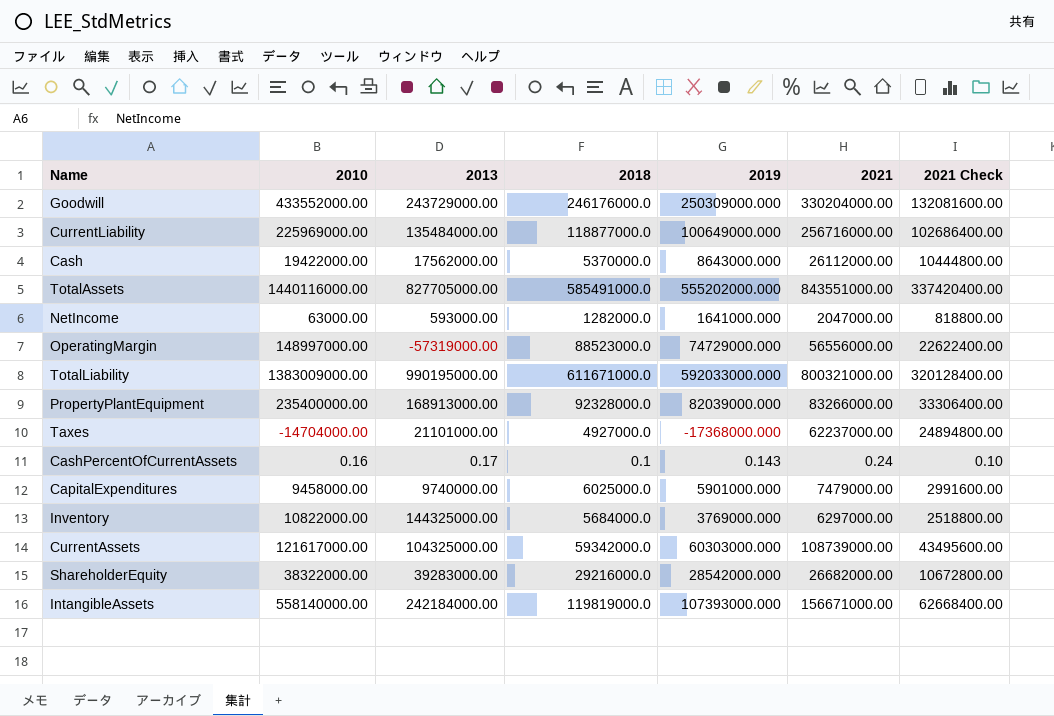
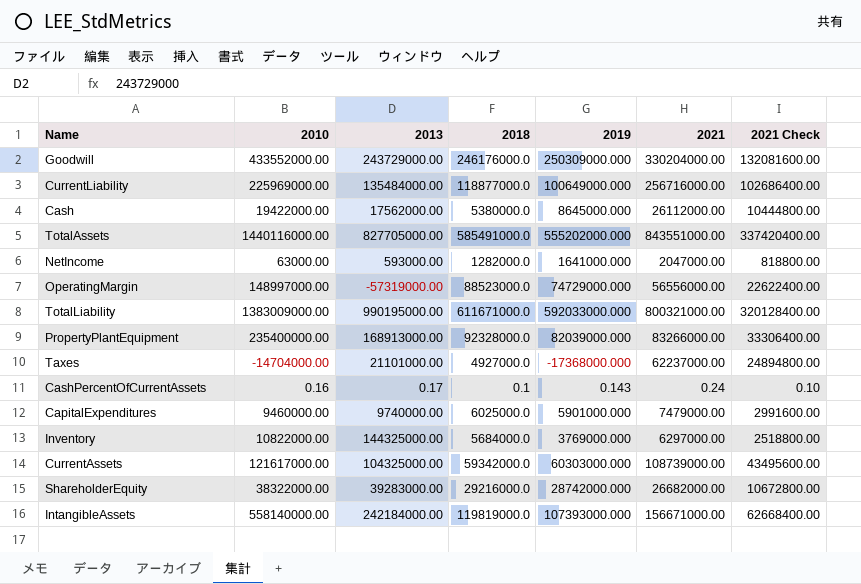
Cash | 2018: 5370000.0 -> 5380000.0
Cash | 2019: 8643000.000 -> 8645000.000
CapitalExpenditures | 2010: 9458000.00 -> 9460000.00
ShareholderEquity | 2019: 28542000.000 -> 28742000.000

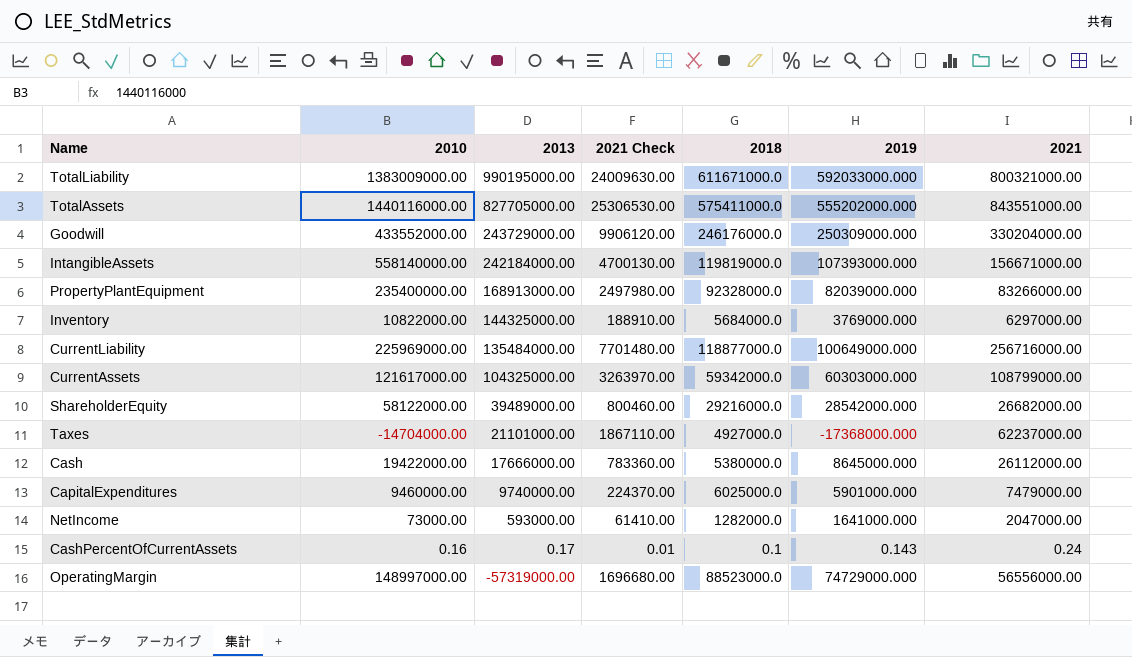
row order: none -> 2013 descending
column 2021 Check | formula: [2021] * 0.4 -> [2021] * 0.03
column 2021 Check | position: 7 -> 4
TotalAssets | 2018: 585491000.0 -> 575411000.0
CurrentAssets | 2021: 108739000.00 -> 108799000.00
ShareholderEquity | 2010: 38322000.00 -> 58122000.00
ShareholderEquity | 2013: 39283000.00 -> 39489000.00
ShareholderEquity | 2019: 28742000.000 -> 28542000.000
Cash | 2013: 17562000.00 -> 17666000.00
NetIncome | 2010: 63000.00 -> 73000.00

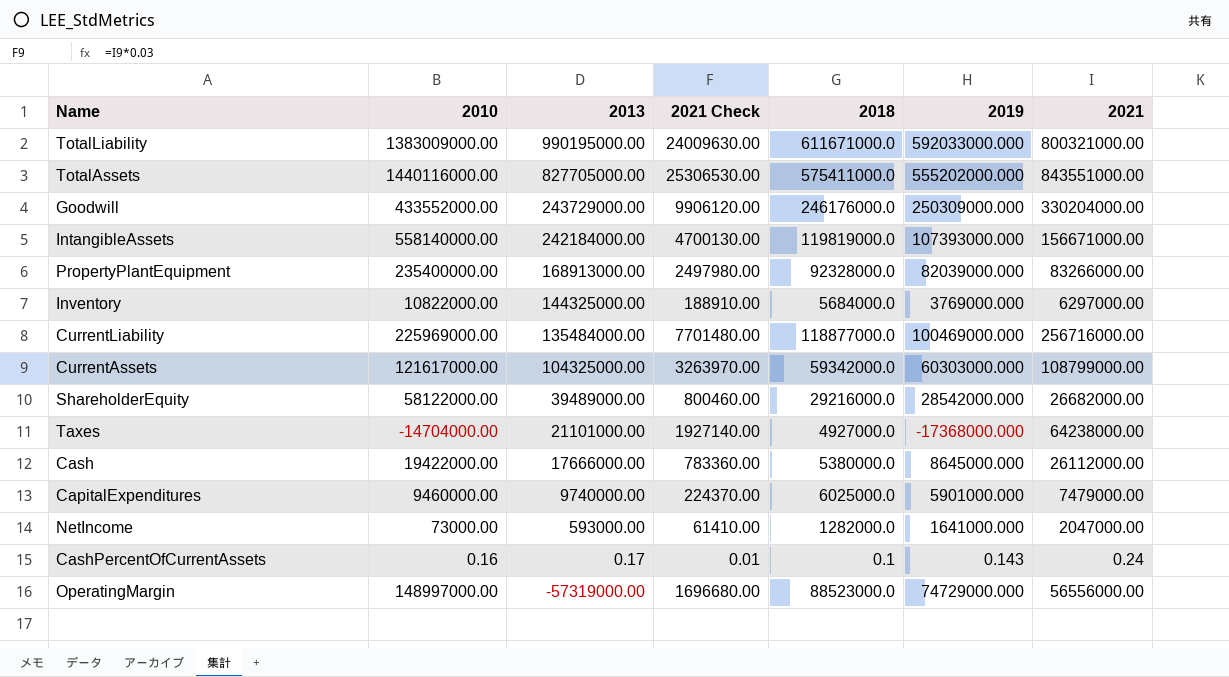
CurrentLiability | 2019: 100649000.000 -> 100469000.000
Taxes | 2021 Check: 1867110.00 -> 1927140.00
Taxes | 2021: 62237000.00 -> 64238000.00

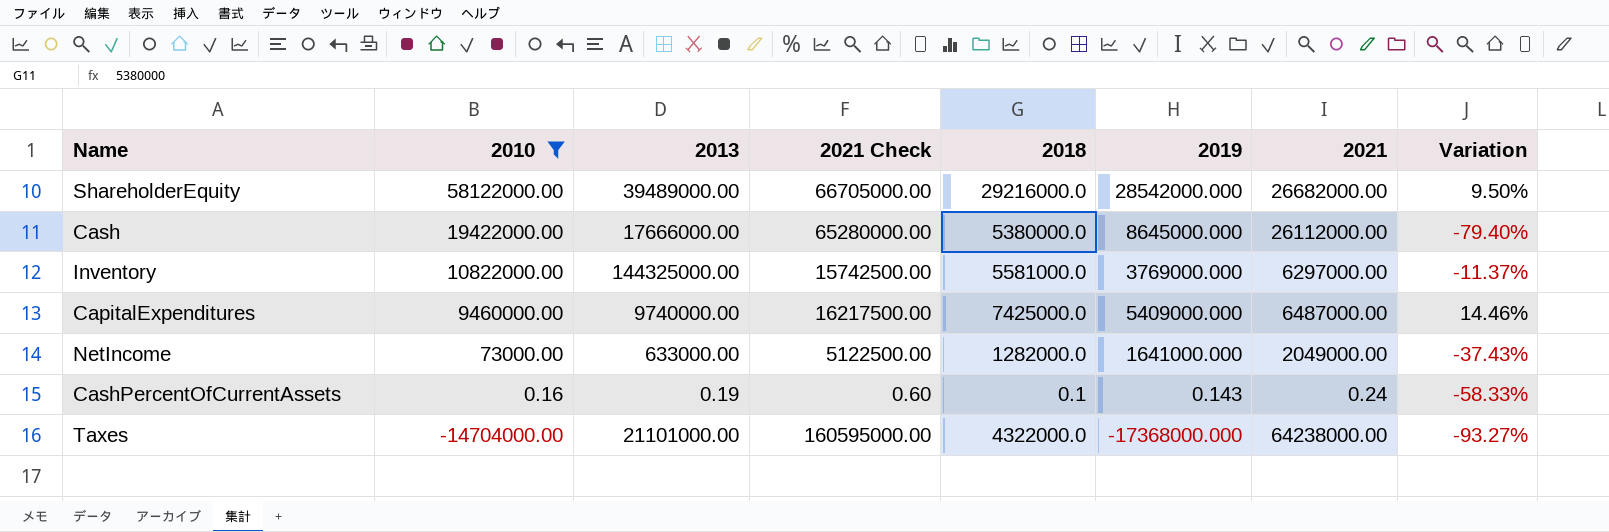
filter: none -> 2010 <= 58122000.00
row order: 2013 descending -> 2010 descending
column 2021 Check | formula: [2021] * 0.03 -> [2021] * 2.5
column Variation | formula: none -> ([2018] - [2021]) / [2021]
Inventory | 2018: 5684000.0 -> 5581000.0
CapitalExpenditures | 2018: 6025000.0 -> 7425000.0
CapitalExpenditures | 2019: 5901000.000 -> 5409000.000
CapitalExpenditures | 2021: 7479000.00 -> 6487000.00
NetIncome | 2013: 593000.00 -> 633000.00
NetIncome | 2021: 2047000.00 -> 2049000.00
CashPercentOfCurrentAssets | 2013: 0.17 -> 0.19
Taxes | 2018: 4927000.0 -> 4322000.0

